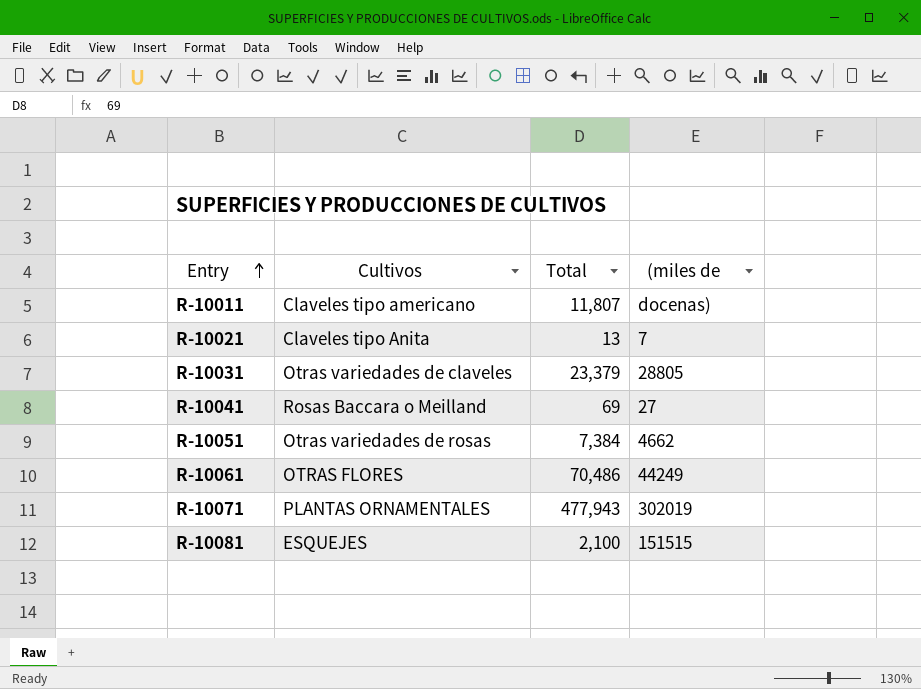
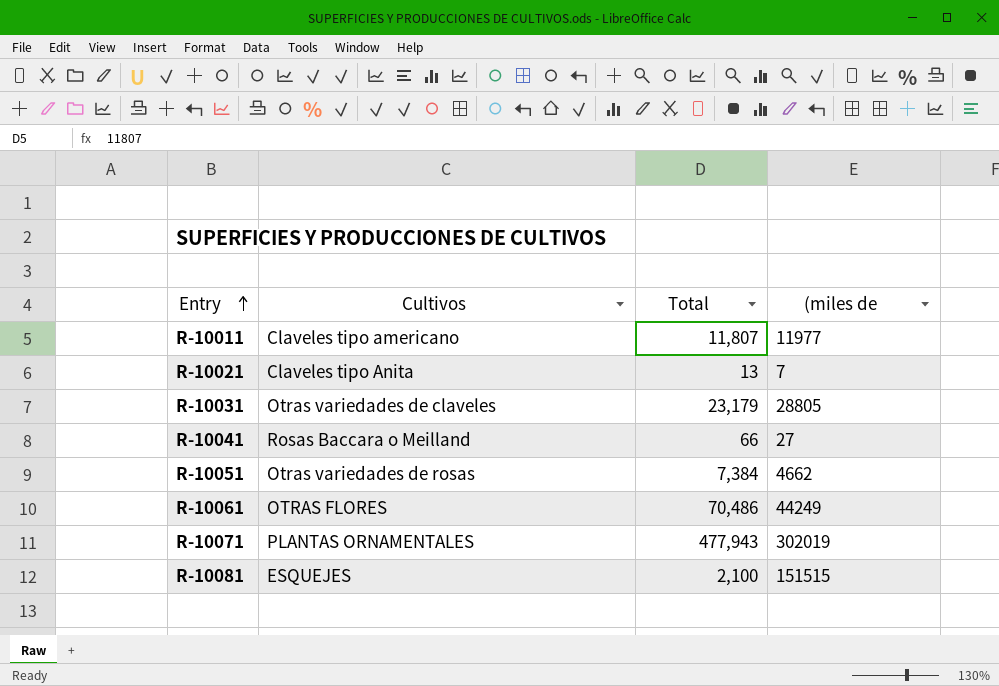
R-10011 | (miles de: docenas) -> 11977
R-10031 | Total: 23,379 -> 23,179
R-10041 | Total: 69 -> 66

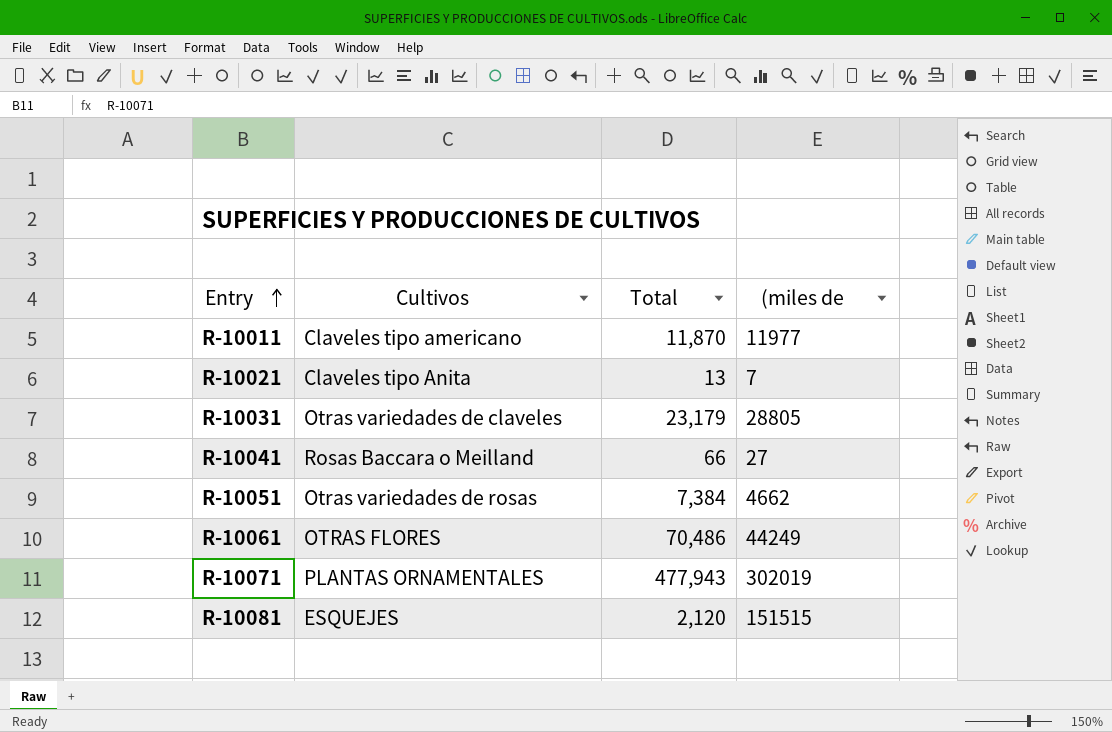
R-10011 | Total: 11,807 -> 11,870
R-10081 | Total: 2,100 -> 2,120

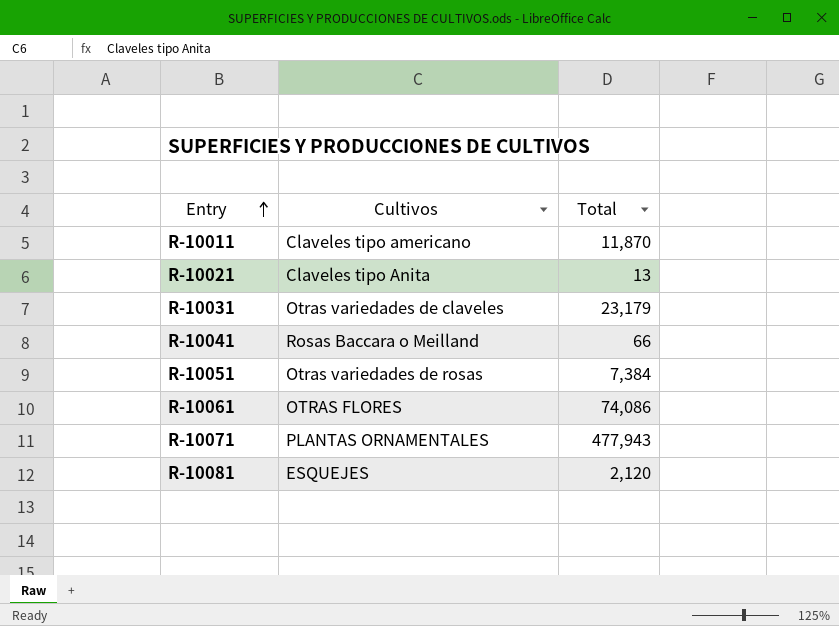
column (miles de | position: 4 -> none
R-10061 | Total: 70,486 -> 74,086

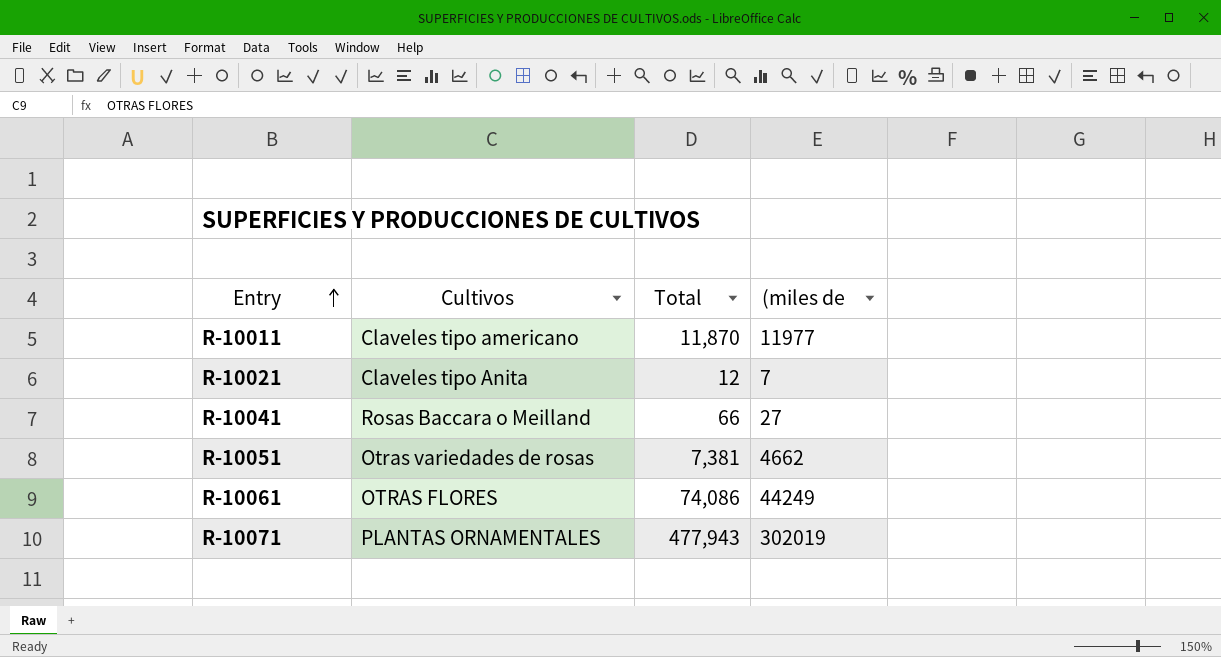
column (miles de | position: none -> 4
row R-10031: Otras variedades de claveles | 23,179 -> none
row R-10081: ESQUEJES | 2,120 -> none
R-10021 | Total: 13 -> 12
R-10051 | Total: 7,384 -> 7,381

